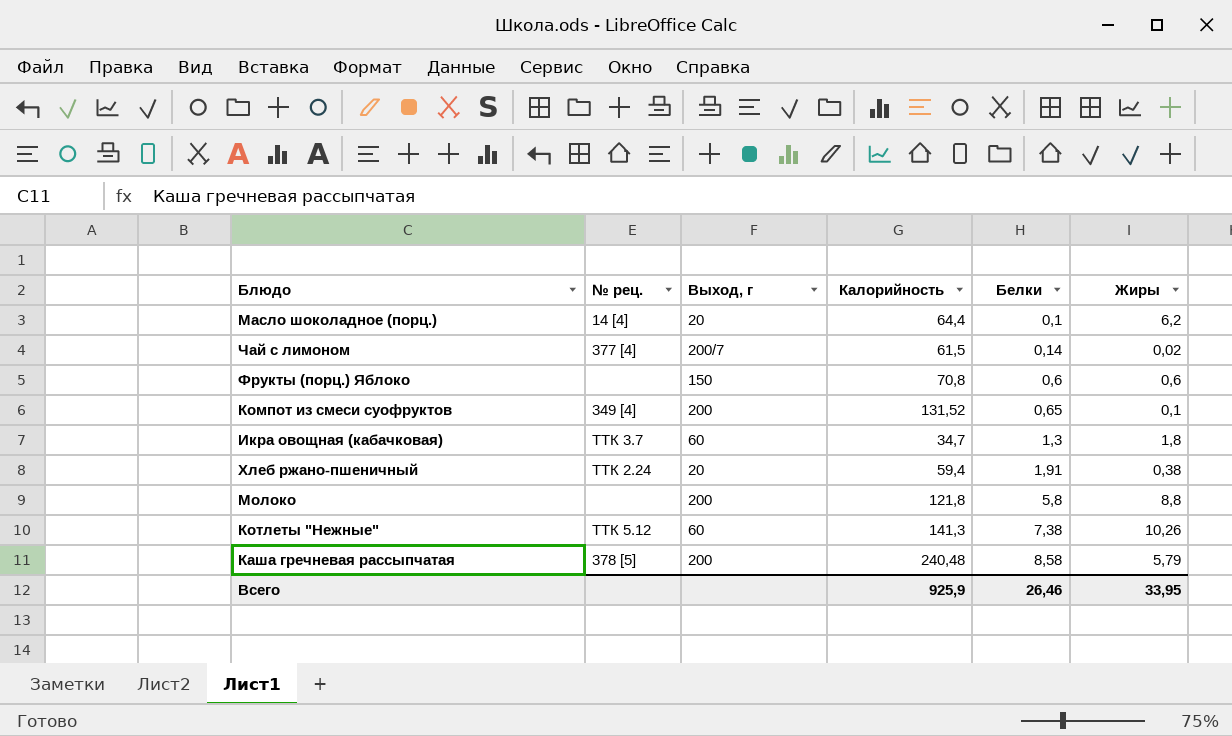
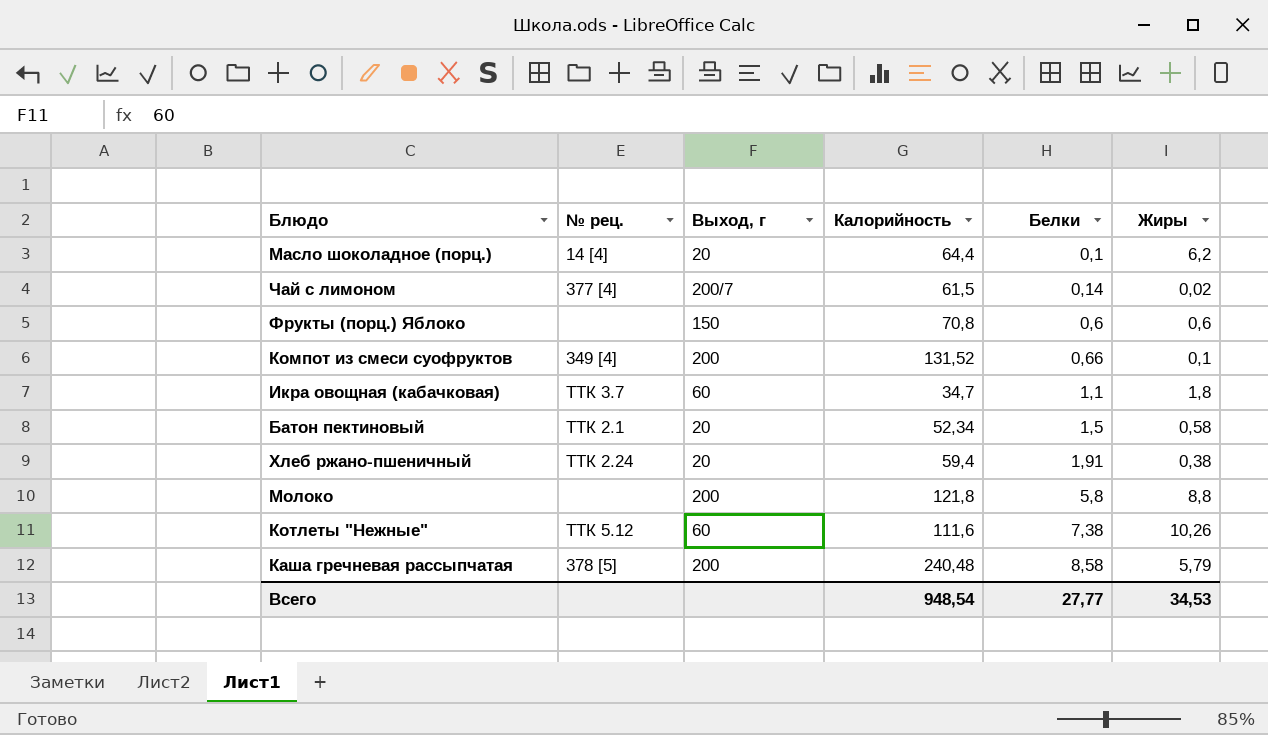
Компот из смеси суофруктов | Белки: 0,65 -> 0,66
Икра овощная (кабачковая) | Белки: 1,3 -> 1,1
row Батон пектиновый: none -> ТТК 2.1 | 20 | 52,34 | 1,5 | 0,58
Котлеты "Нежные" | Калорийность: 141,3 -> 111,6
Всего | Калорийность: 925,9 -> 948,54
Всего | Белки: 26,46 -> 27,77
Всего | Жиры: 33,95 -> 34,53

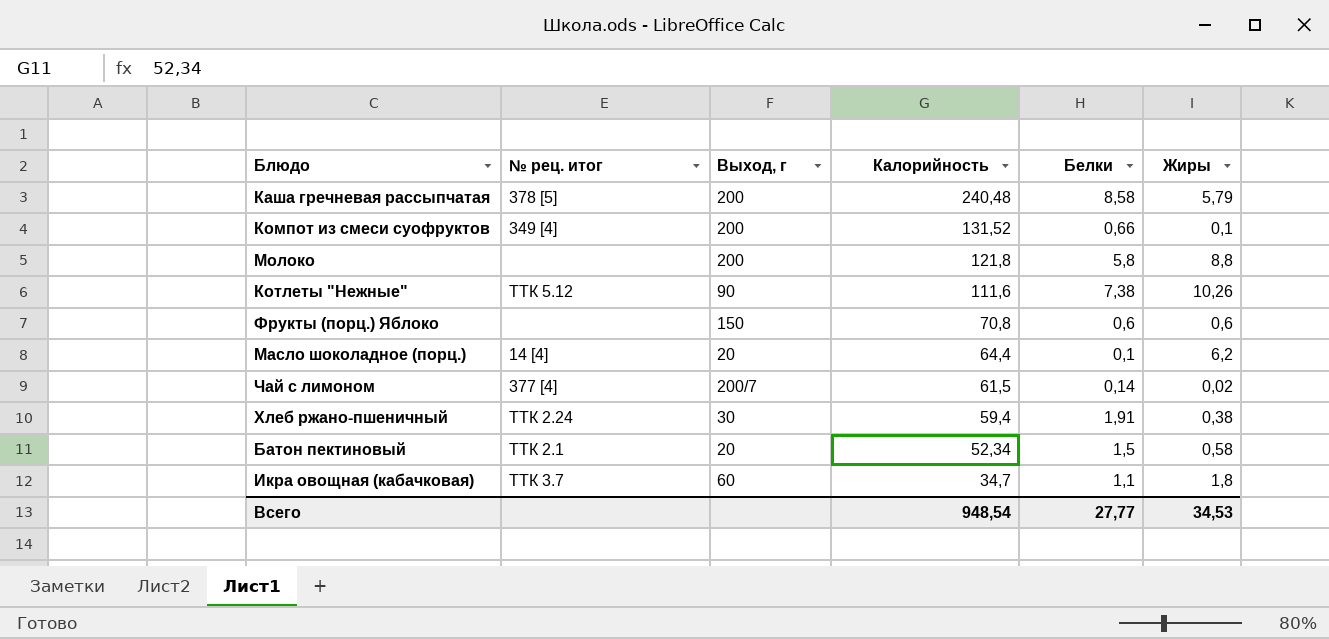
row order: Белки ascending -> Калорийность descending
column name: № рец. -> № рец. итог
Котлеты "Нежные" | Выход, г: 60 -> 90
Хлеб ржано-пшеничный | Выход, г: 20 -> 30

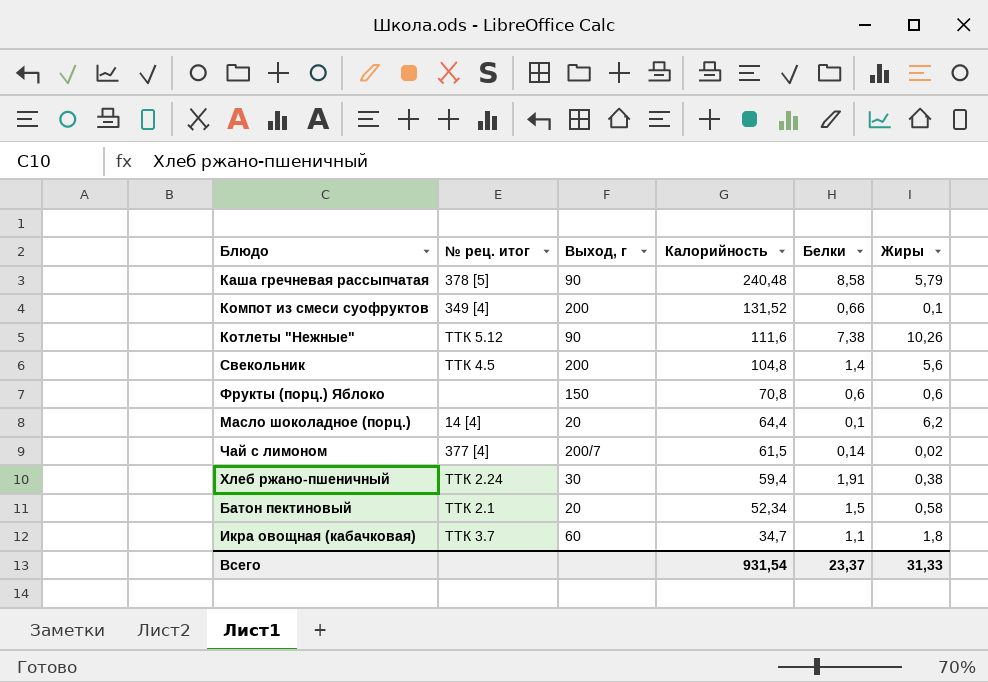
row Молоко: none | 200 | 121,8 | 5,8 | 8,8 -> none
Каша гречневая рассыпчатая | Выход, г: 200 -> 90
row Свекольник: none -> ТТК 4.5 | 200 | 104,8 | 1,4 | 5,6
Всего | Калорийность: 948,54 -> 931,54
Всего | Белки: 27,77 -> 23,37
Всего | Жиры: 34,53 -> 31,33

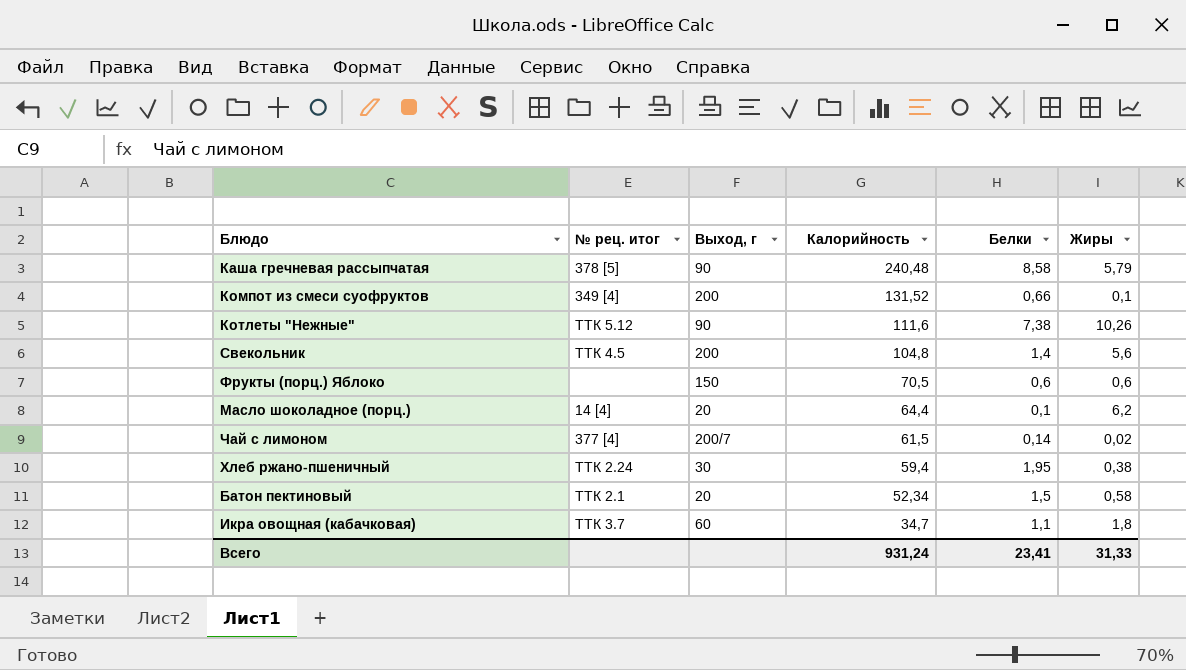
Фрукты (порц.) Яблоко | Калорийность: 70,8 -> 70,5
Хлеб ржано-пшеничный | Белки: 1,91 -> 1,95
Всего | Калорийность: 931,54 -> 931,24
Всего | Белки: 23,37 -> 23,41

